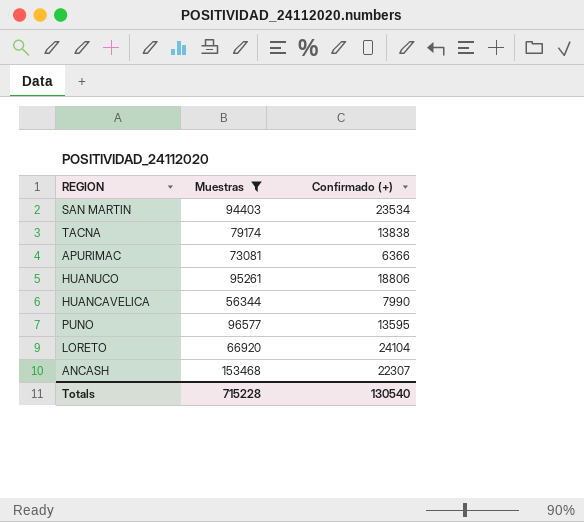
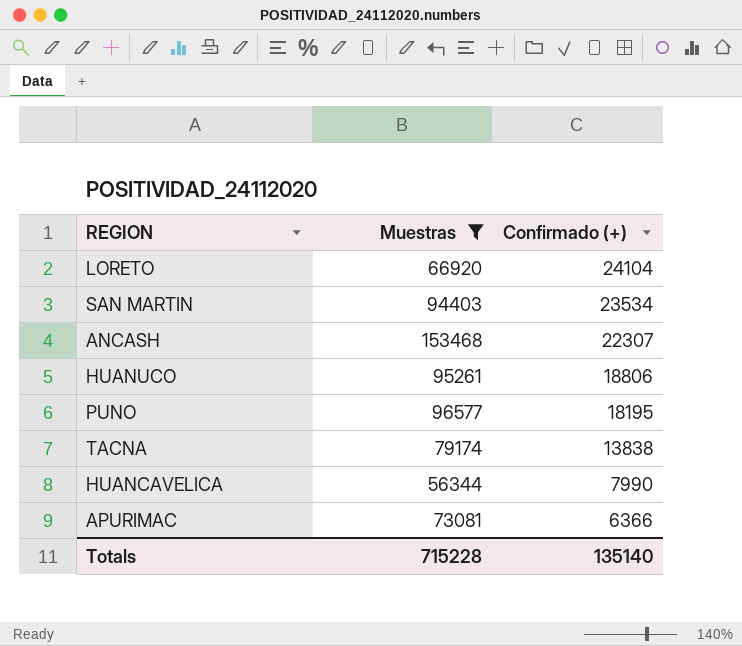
row order: none -> Confirmado (+) descending
PUNO | Confirmado (+): 13595 -> 18195
Totals | Confirmado (+): 130540 -> 135140

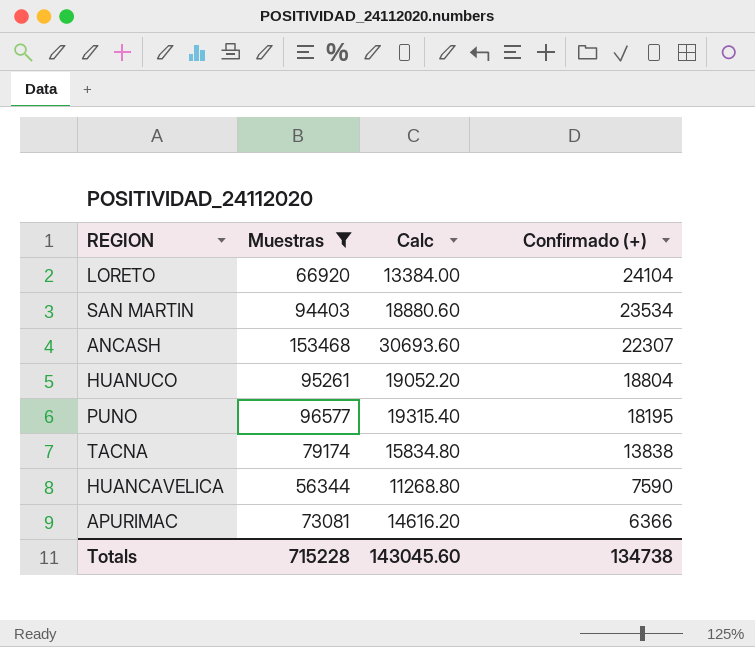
column Calc | formula: none -> [Muestras] * 0.2
HUANUCO | Confirmado (+): 18806 -> 18804
HUANCAVELICA | Confirmado (+): 7990 -> 7590
Totals | Confirmado (+): 135140 -> 134738

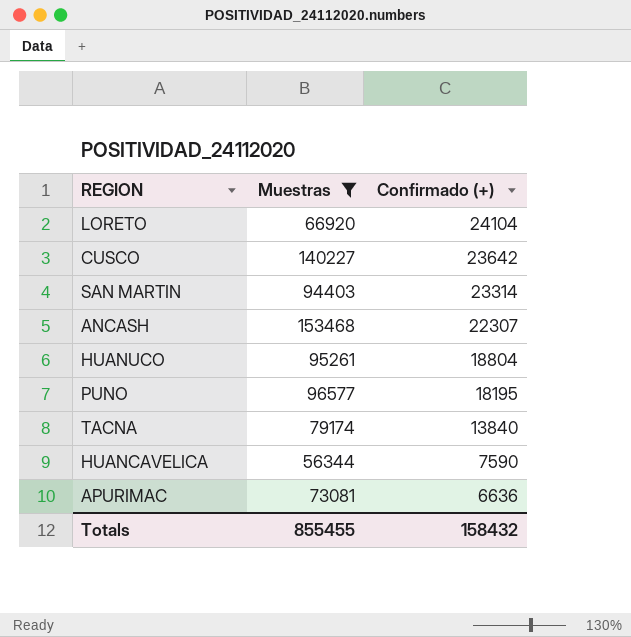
column Calc | formula: [Muestras] * 0.2 -> none
row CUSCO: none -> 140227 | 23642
SAN MARTIN | Confirmado (+): 23534 -> 23314
TACNA | Confirmado (+): 13838 -> 13840
APURIMAC | Confirmado (+): 6366 -> 6636
Totals | Muestras: 715228 -> 855455
Totals | Confirmado (+): 134738 -> 158432

